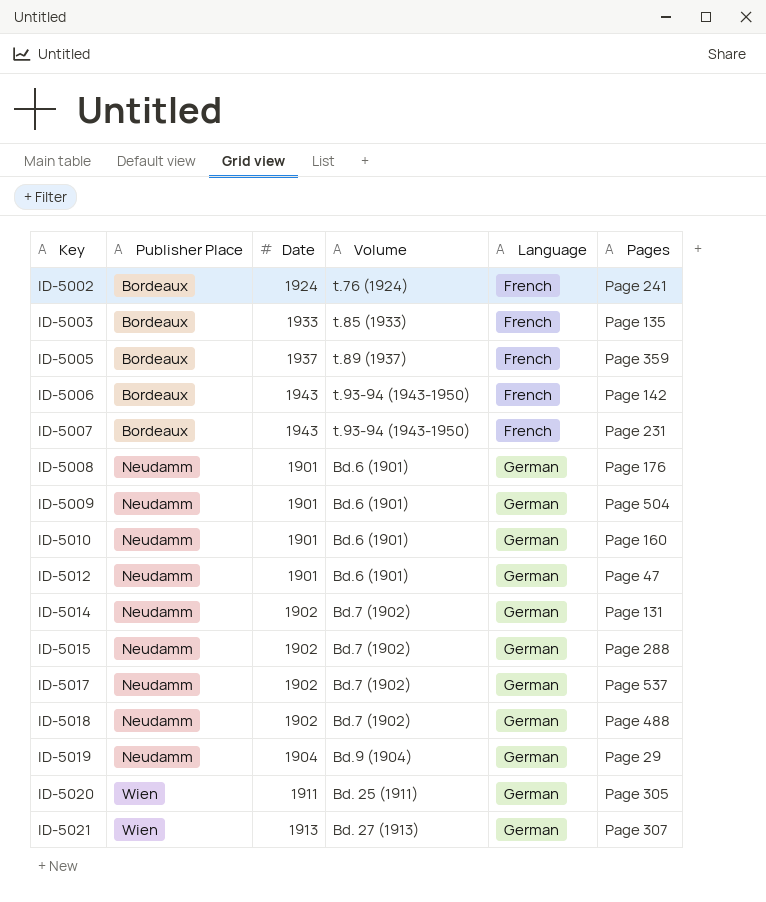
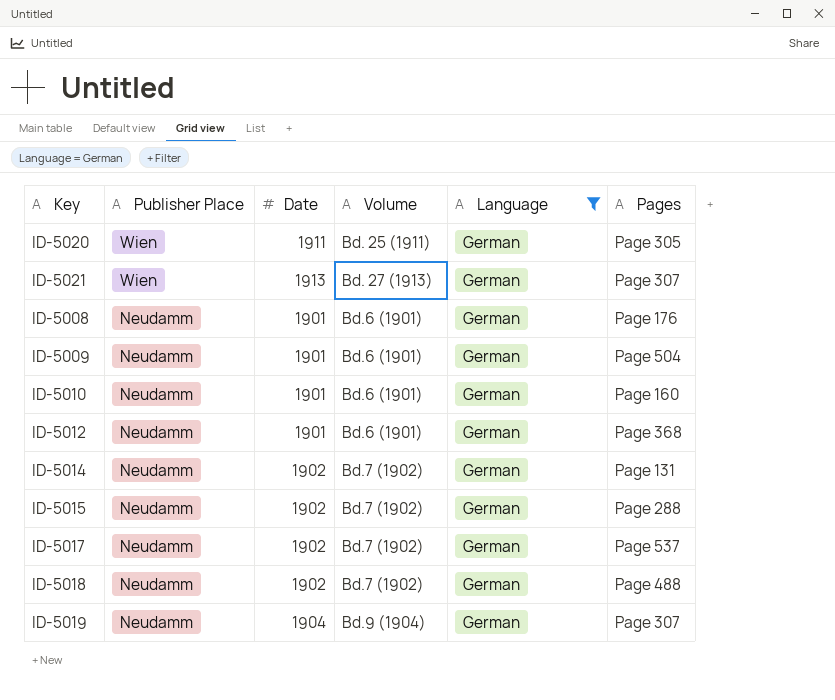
filter: none -> Language = German
row order: Key ascending -> Publisher Place descending
ID-5012 | Pages: Page 47 -> Page 368
ID-5019 | Pages: Page 29 -> Page 307

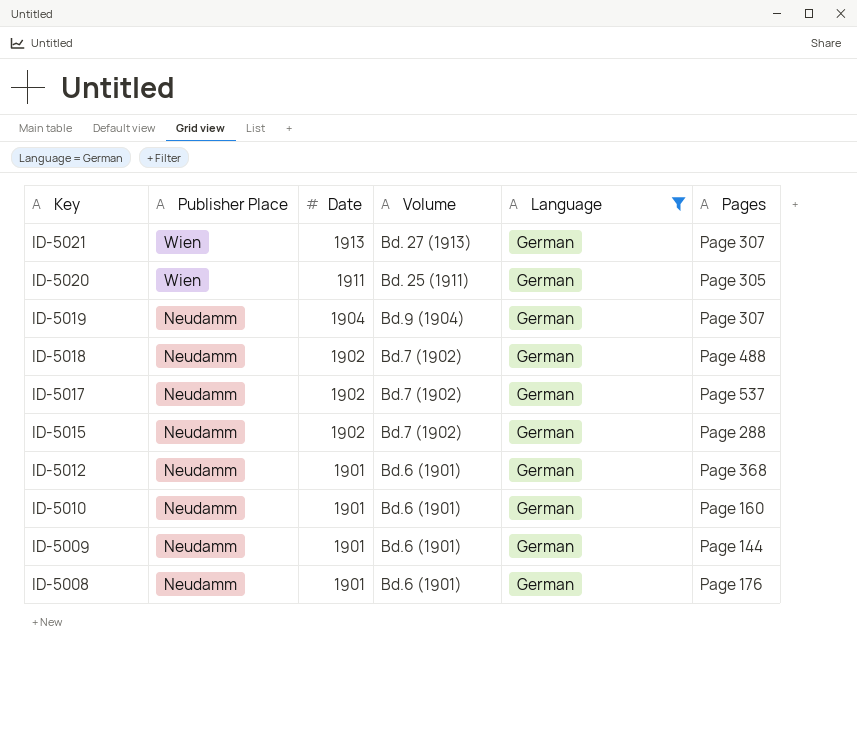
row order: Publisher Place descending -> Key descending
row ID-5014: Neudamm | 1902 | Bd.7 (1902) | German | Page 131 -> none
ID-5009 | Pages: Page 504 -> Page 144

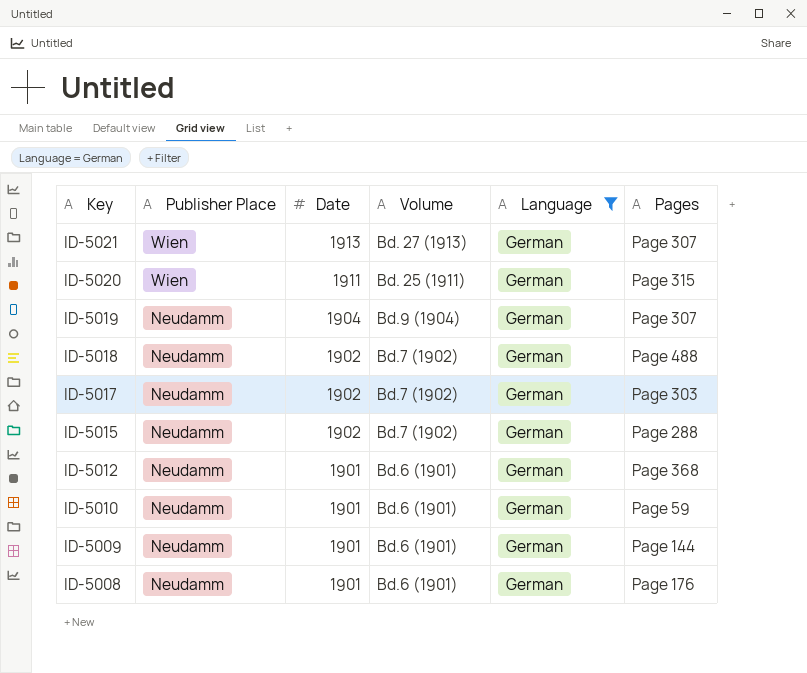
ID-5020 | Pages: Page 305 -> Page 315
ID-5017 | Pages: Page 537 -> Page 303
ID-5010 | Pages: Page 160 -> Page 59

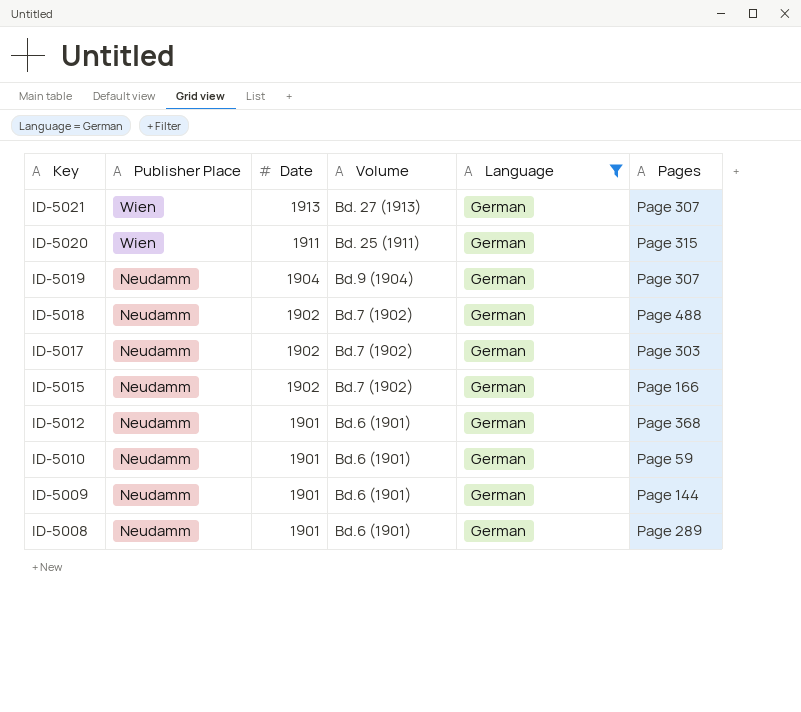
ID-5015 | Pages: Page 288 -> Page 166
ID-5008 | Pages: Page 176 -> Page 289

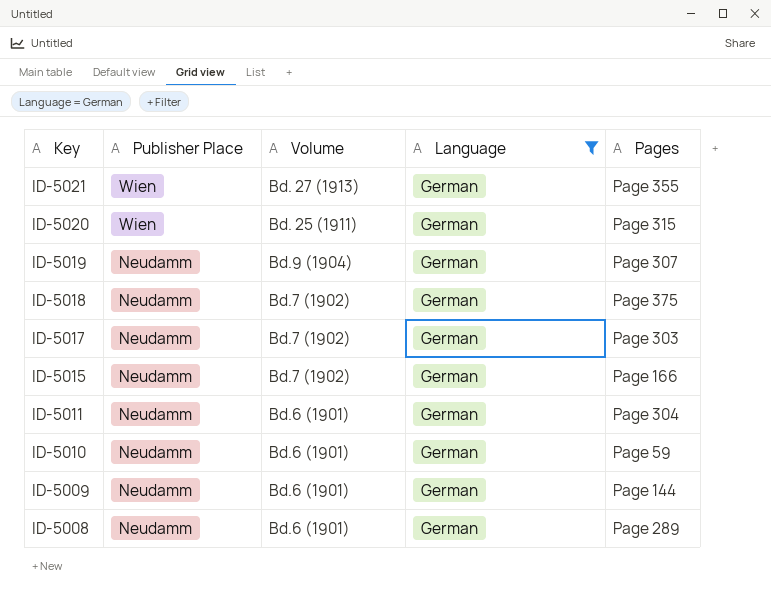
column Date | position: 3 -> none
row ID-5012: Neudamm | 1901 | Bd.6 (1901) | German | Page 368 -> none
ID-5021 | Pages: Page 307 -> Page 355
ID-5018 | Pages: Page 488 -> Page 375
row ID-5011: none -> Neudamm | Bd.6 (1901) | German | Page 304

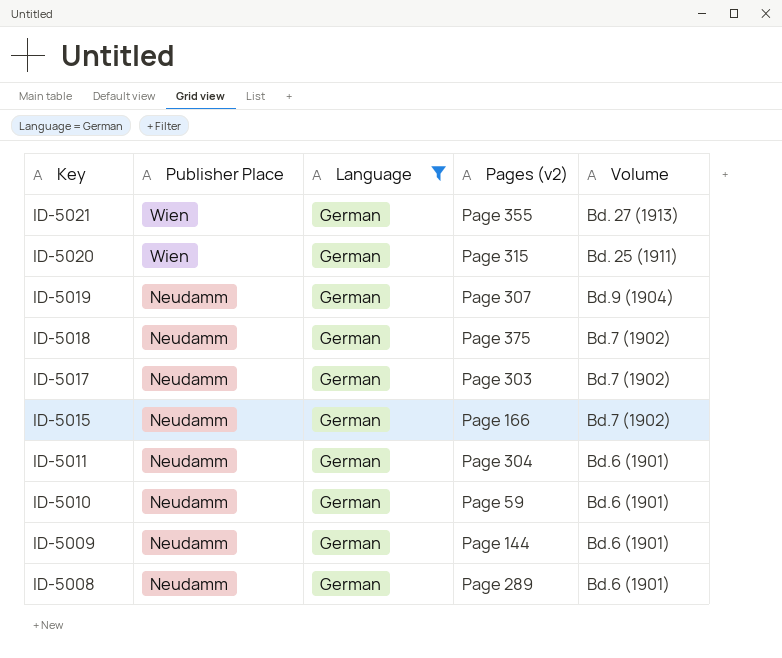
column name: Pages -> Pages (v2)
column Volume | position: 3 -> 5

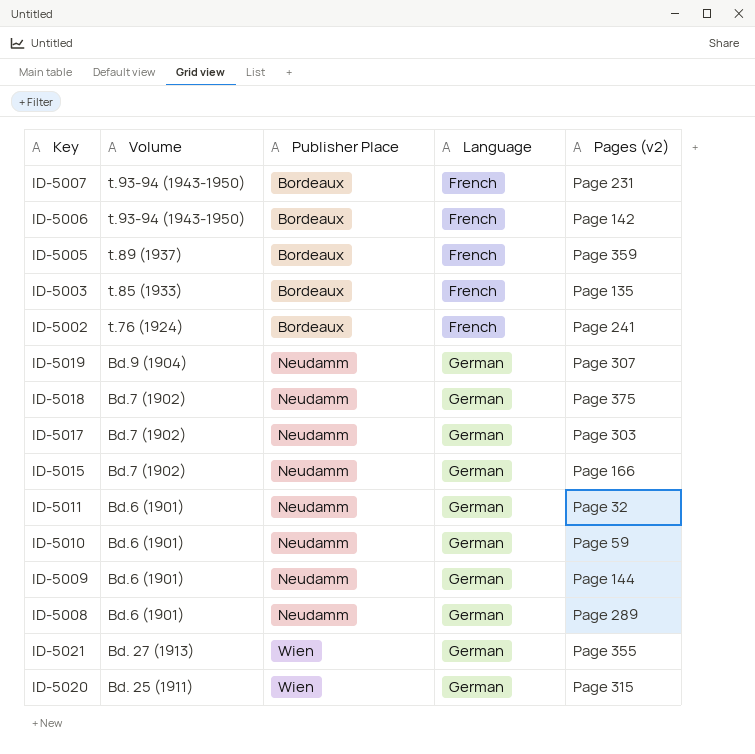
filter: Language = German -> none
row order: Key descending -> Publisher Place ascending
column Volume | position: 5 -> 2
ID-5011 | Pages (v2): Page 304 -> Page 32

